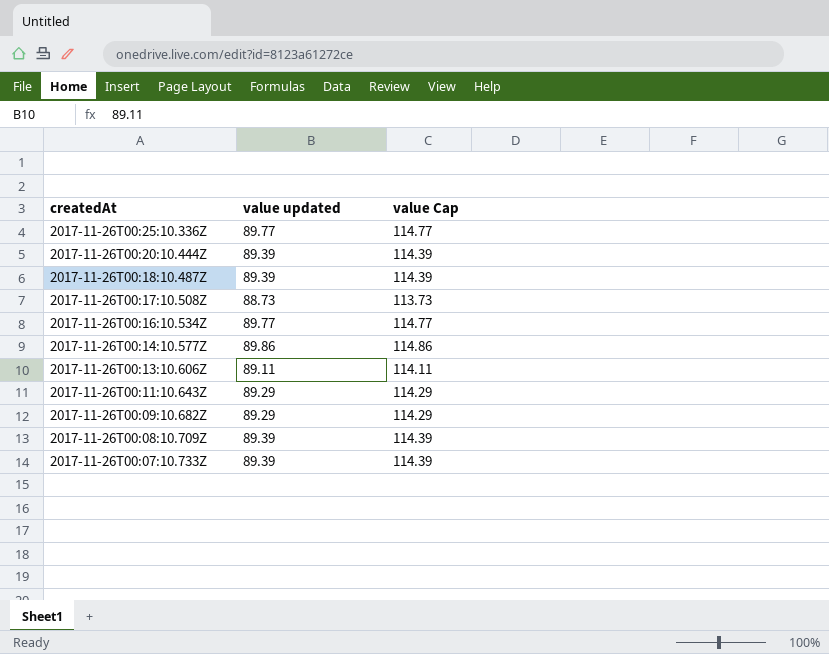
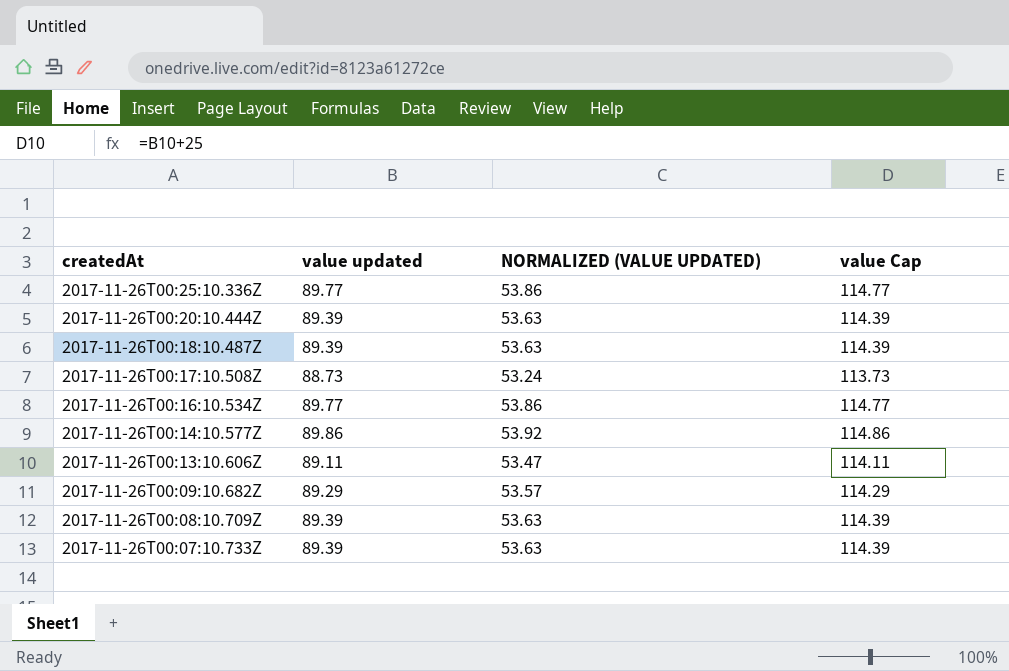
column NORMALIZED (VALUE UPDATED) | formula: none -> [value updated] * 0.6
row 2017-11-26T00:11:10.643Z: 89.29 | 114.29 -> none

